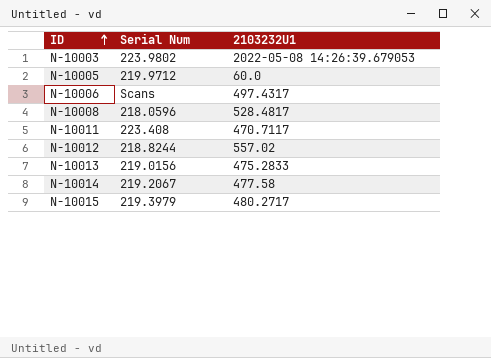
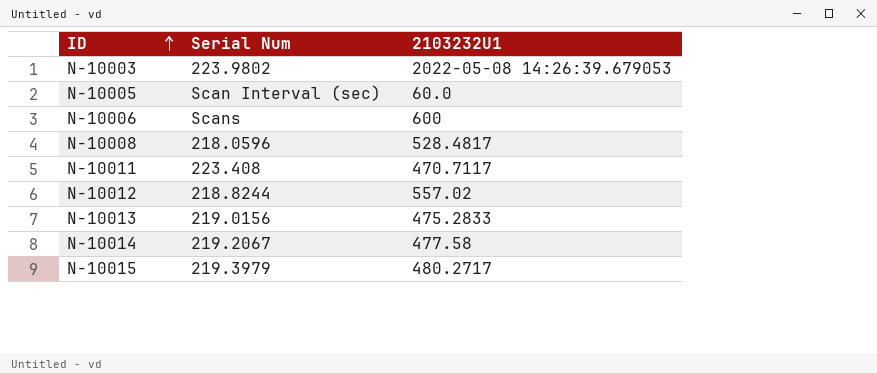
N-10005 | Serial Num: 219.9712 -> Scan Interval (sec)
N-10006 | 2103232U1: 497.4317 -> 600

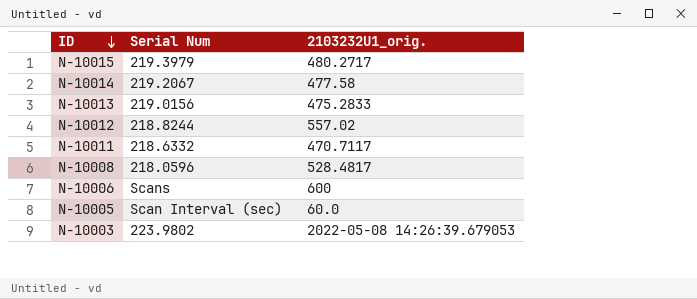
row order: ID ascending -> ID descending
column name: 2103232U1 -> 2103232U1_orig.
N-10011 | Serial Num: 223.408 -> 218.6332

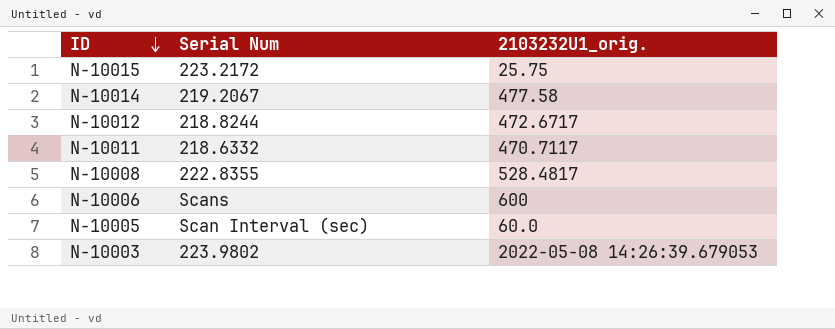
row N-10013: 219.0156 | 475.2833 -> none
N-10015 | Serial Num: 219.3979 -> 223.2172
N-10015 | 2103232U1_orig.: 480.2717 -> 25.75
N-10012 | 2103232U1_orig.: 557.02 -> 472.6717
N-10008 | Serial Num: 218.0596 -> 222.8355

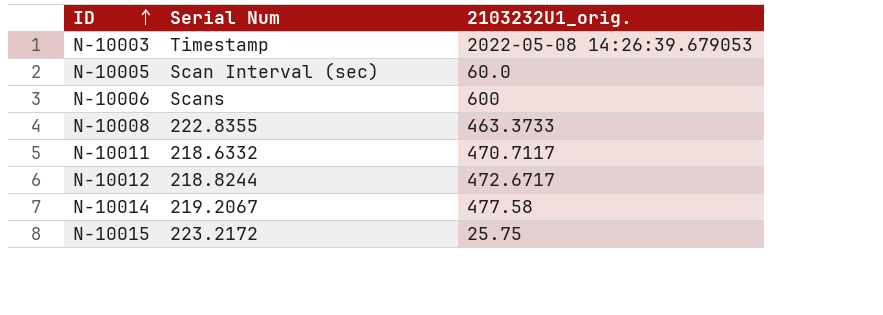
row order: ID descending -> ID ascending
N-10003 | Serial Num: 223.9802 -> Timestamp
N-10008 | 2103232U1_orig.: 528.4817 -> 463.3733

